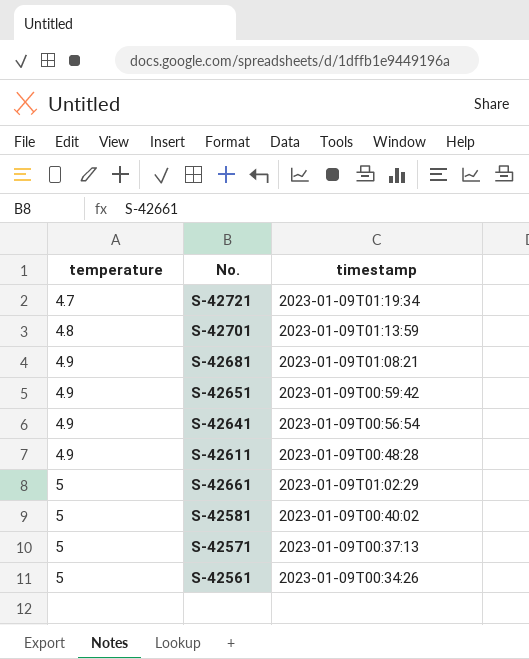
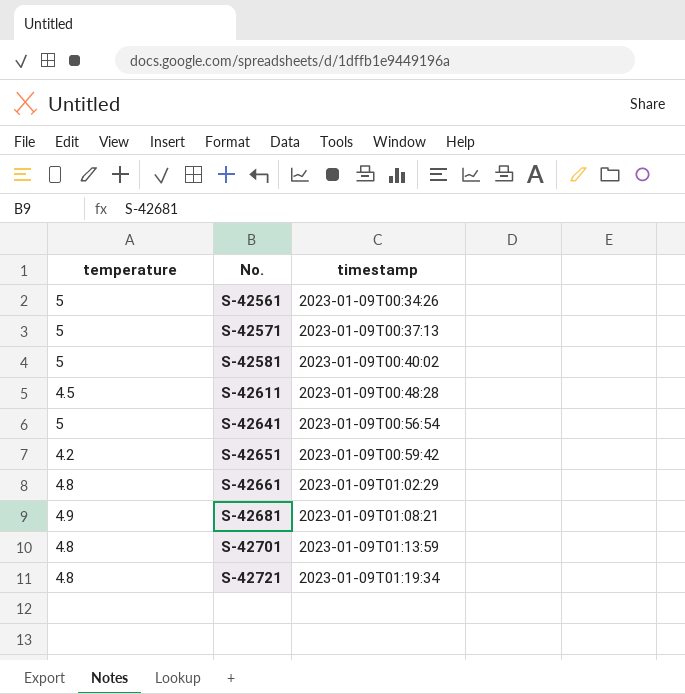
row order: temperature ascending -> No. ascending
S-42611 | temperature: 4.9 -> 4.5
S-42641 | temperature: 4.9 -> 5
S-42651 | temperature: 4.9 -> 4.2
S-42661 | temperature: 5 -> 4.8
S-42721 | temperature: 4.7 -> 4.8

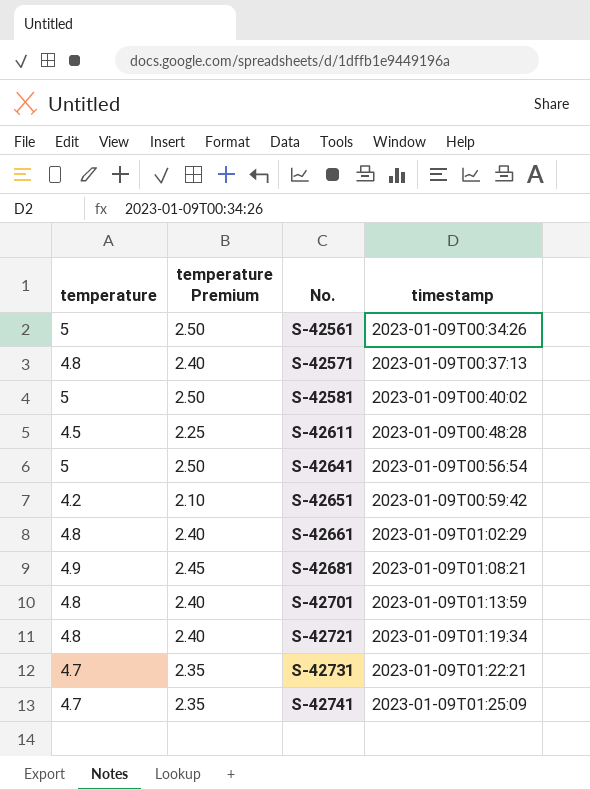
column temperature Premium | formula: none -> [temperature] * 0.5
S-42571 | temperature: 5 -> 4.8
row S-42731: none -> 4.7 | 2.35 | 2023-01-09T01:22:21
row S-42741: none -> 4.7 | 2.35 | 2023-01-09T01:25:09

